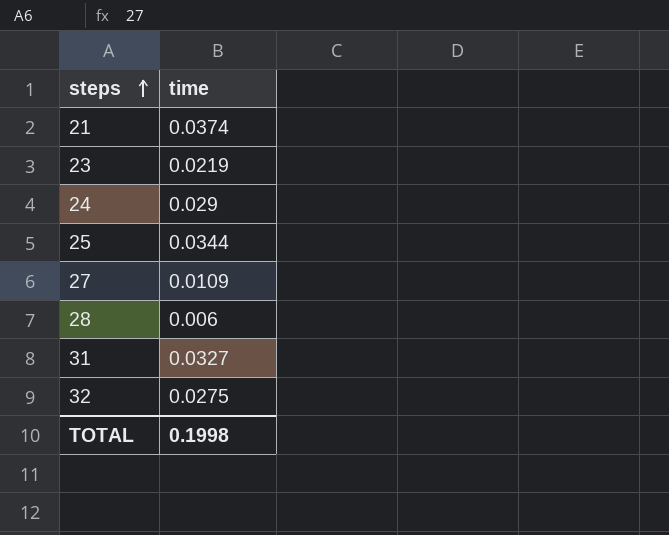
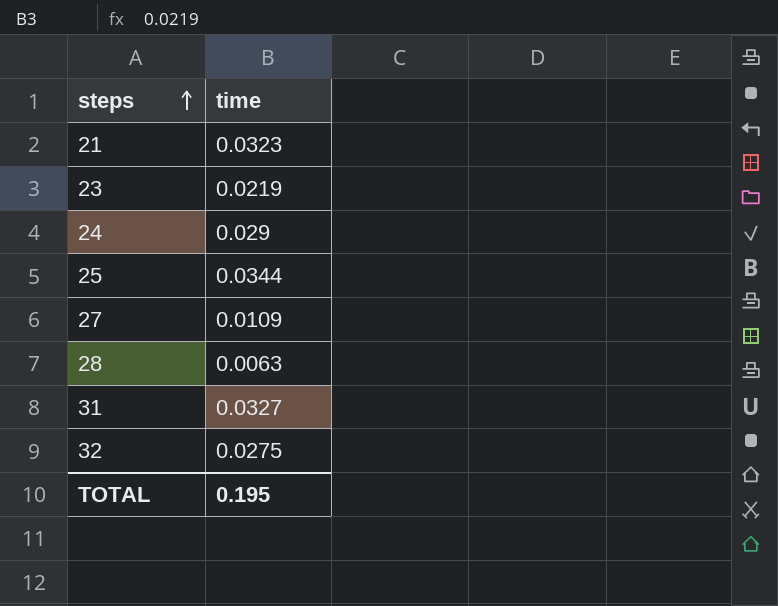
21 | time: 0.0374 -> 0.0323
28 | time: 0.006 -> 0.0063
TOTAL | time: 0.1998 -> 0.195

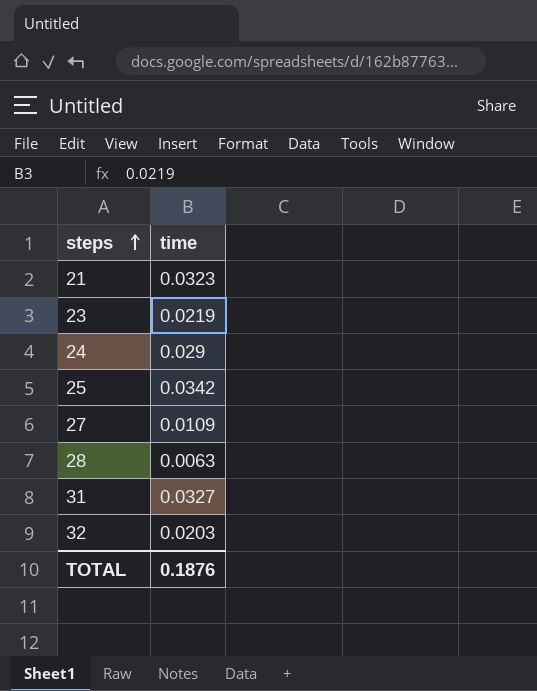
25 | time: 0.0344 -> 0.0342
32 | time: 0.0275 -> 0.0203
TOTAL | time: 0.195 -> 0.1876

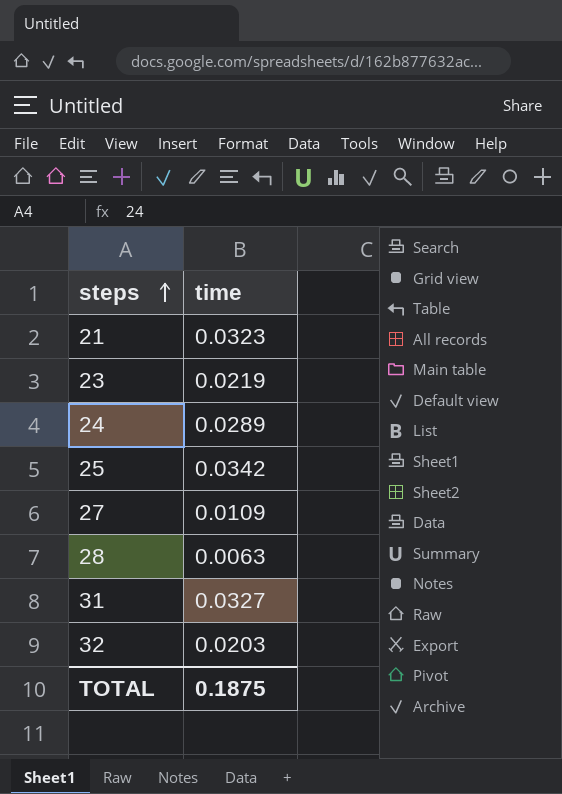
24 | time: 0.029 -> 0.0289
TOTAL | time: 0.1876 -> 0.1875

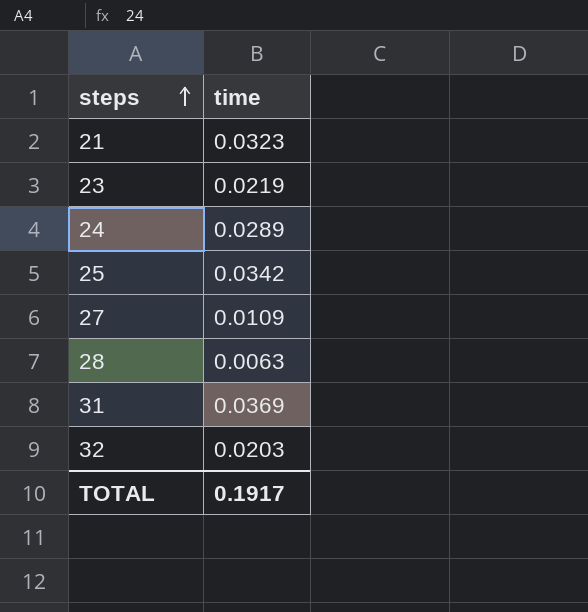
31 | time: 0.0327 -> 0.0369
TOTAL | time: 0.1875 -> 0.1917

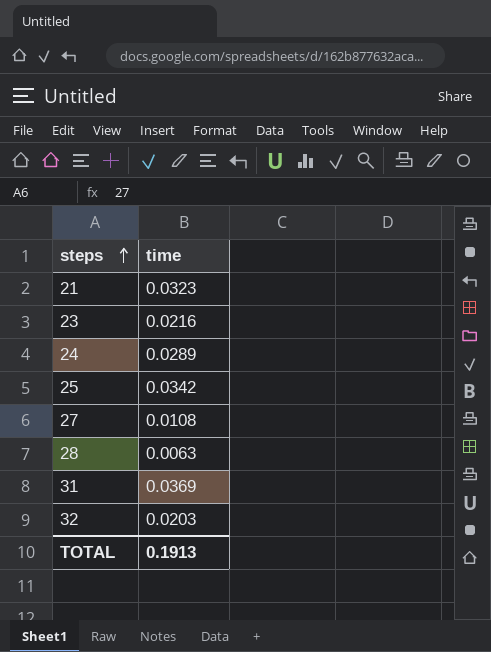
23 | time: 0.0219 -> 0.0216
27 | time: 0.0109 -> 0.0108
TOTAL | time: 0.1917 -> 0.1913

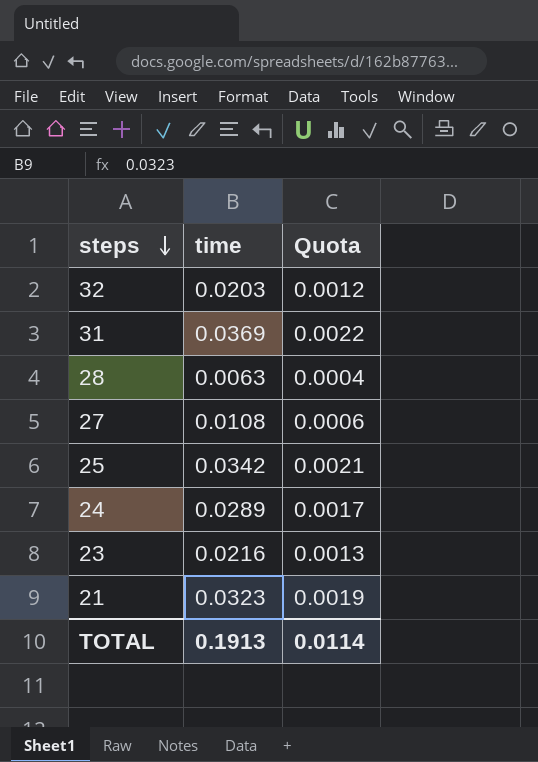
row order: steps ascending -> steps descending
column Quota | formula: none -> [time] * 0.06

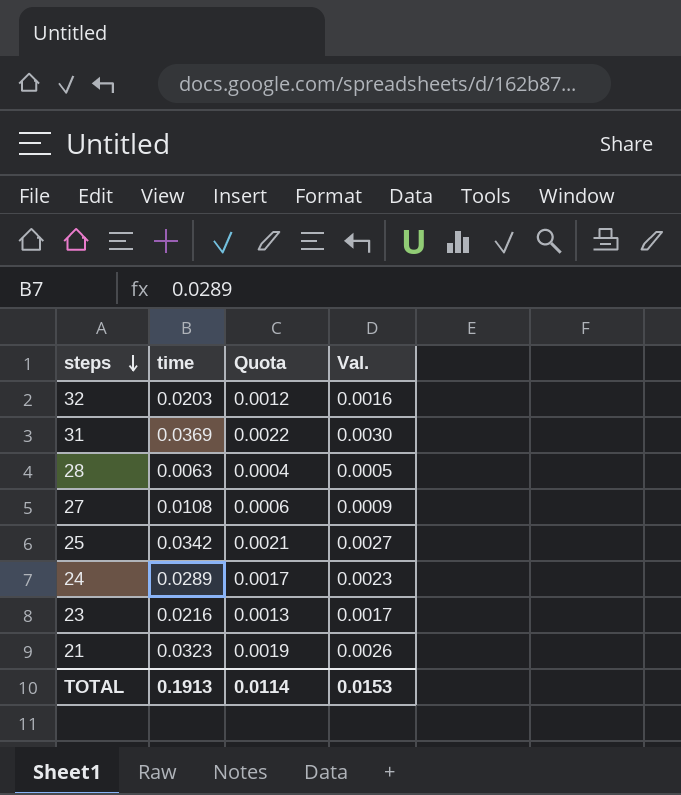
column Val. | formula: none -> [time] * 0.08

